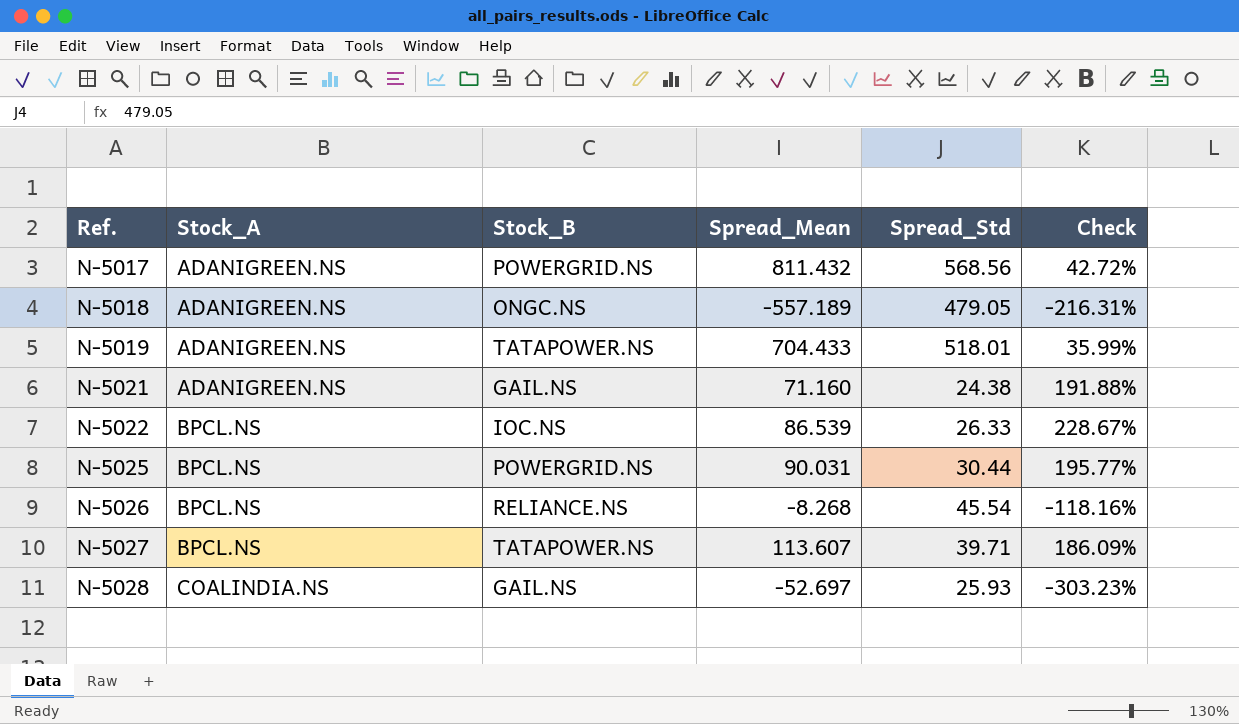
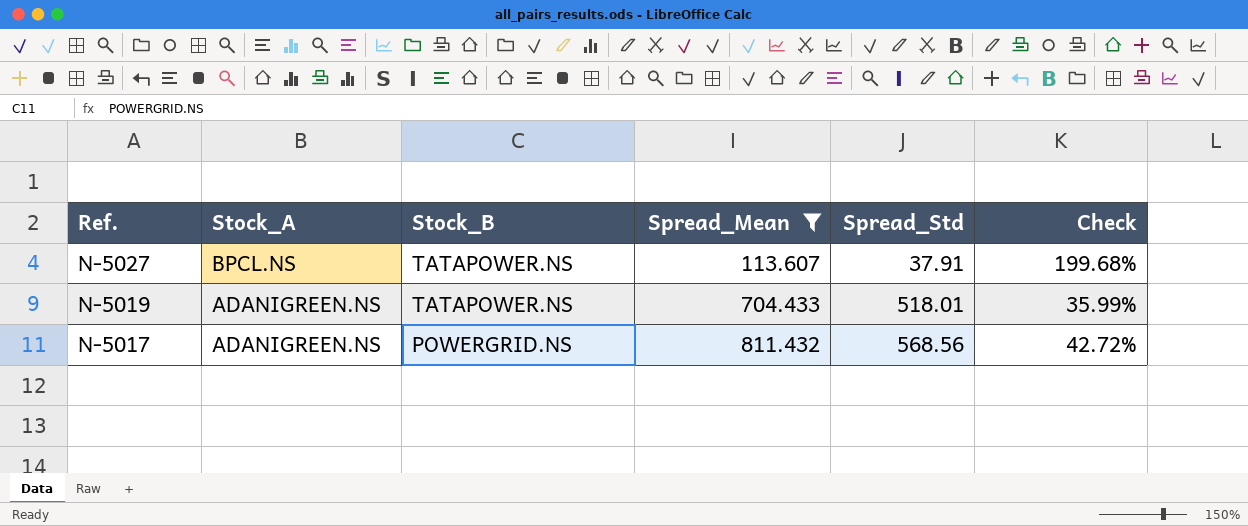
filter: none -> Spread_Mean >= 113.607
row order: Ref. ascending -> Ref. descending
N-5027 | Spread_Std: 39.71 -> 37.91
N-5027 | Check: 186.09% -> 199.68%

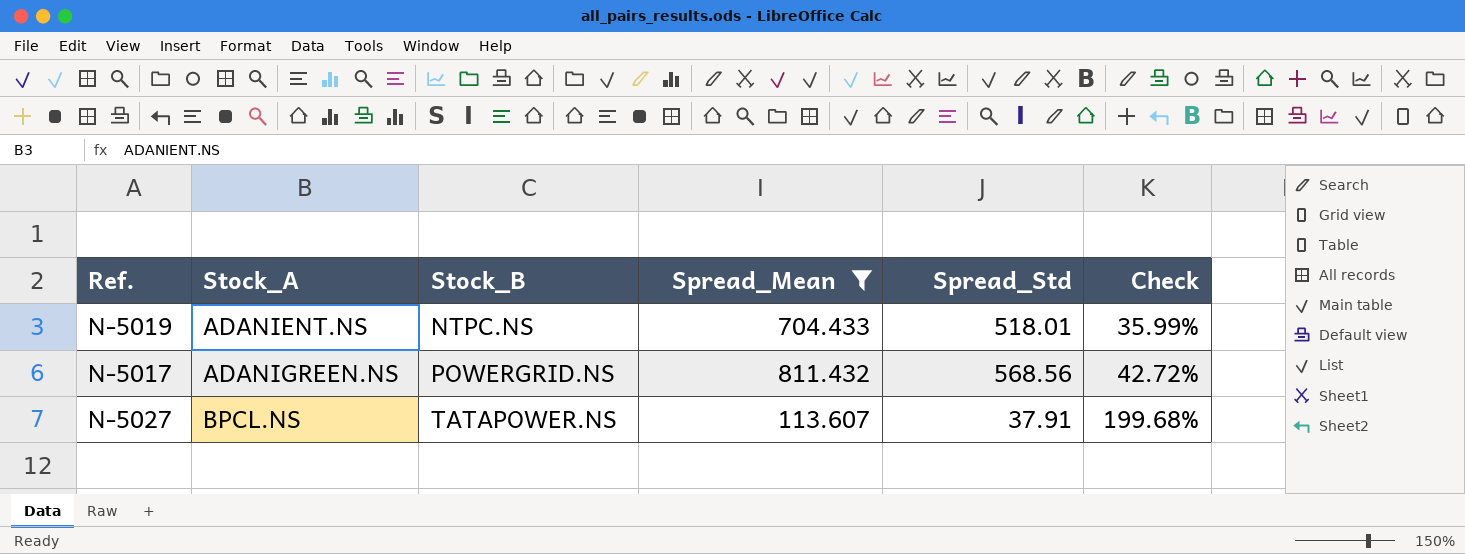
row order: Ref. descending -> Stock_A ascending
N-5019 | Stock_A: ADANIGREEN.NS -> ADANIENT.NS
N-5019 | Stock_B: TATAPOWER.NS -> NTPC.NS

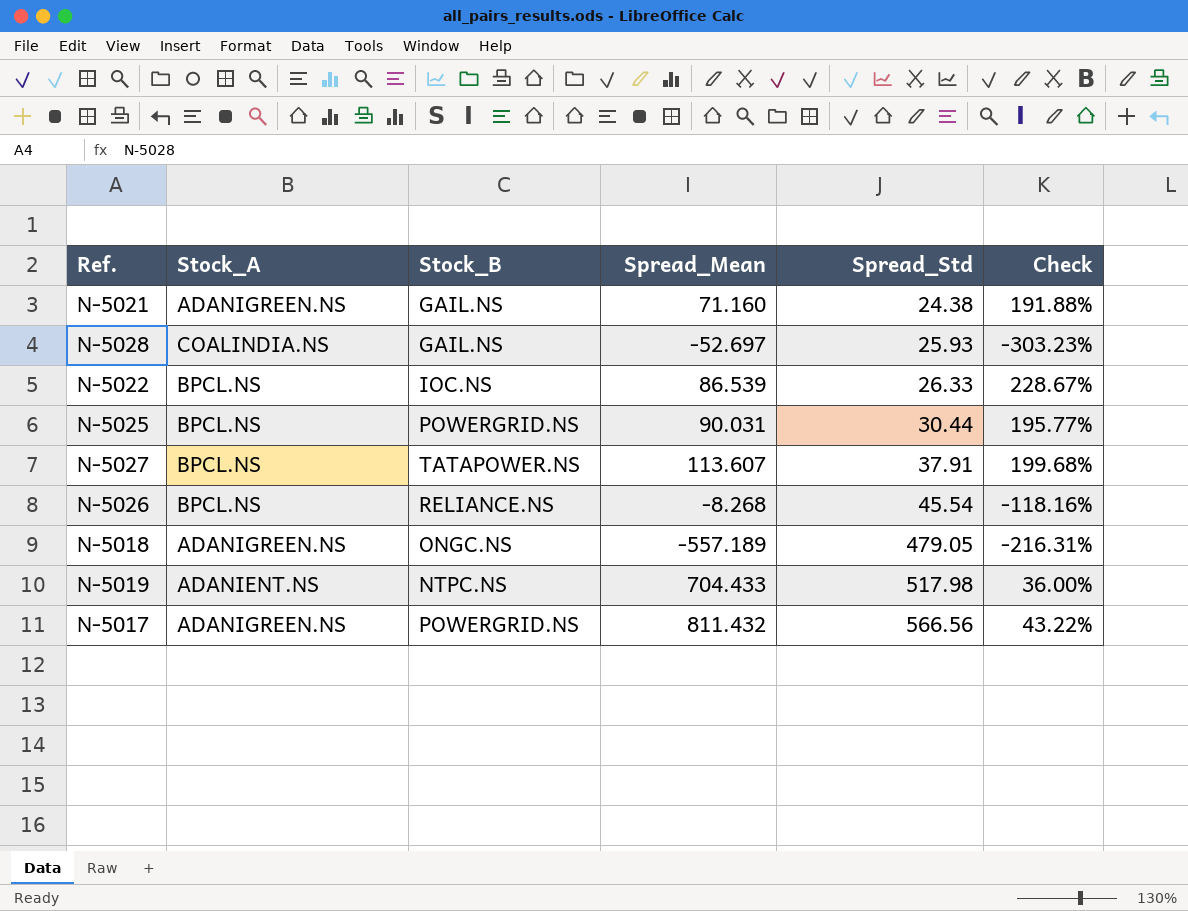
filter: Spread_Mean >= 113.607 -> none
row order: Stock_A ascending -> Spread_Std ascending
N-5019 | Spread_Std: 518.01 -> 517.98
N-5019 | Check: 35.99% -> 36.00%
N-5017 | Spread_Std: 568.56 -> 566.56
N-5017 | Check: 42.72% -> 43.22%

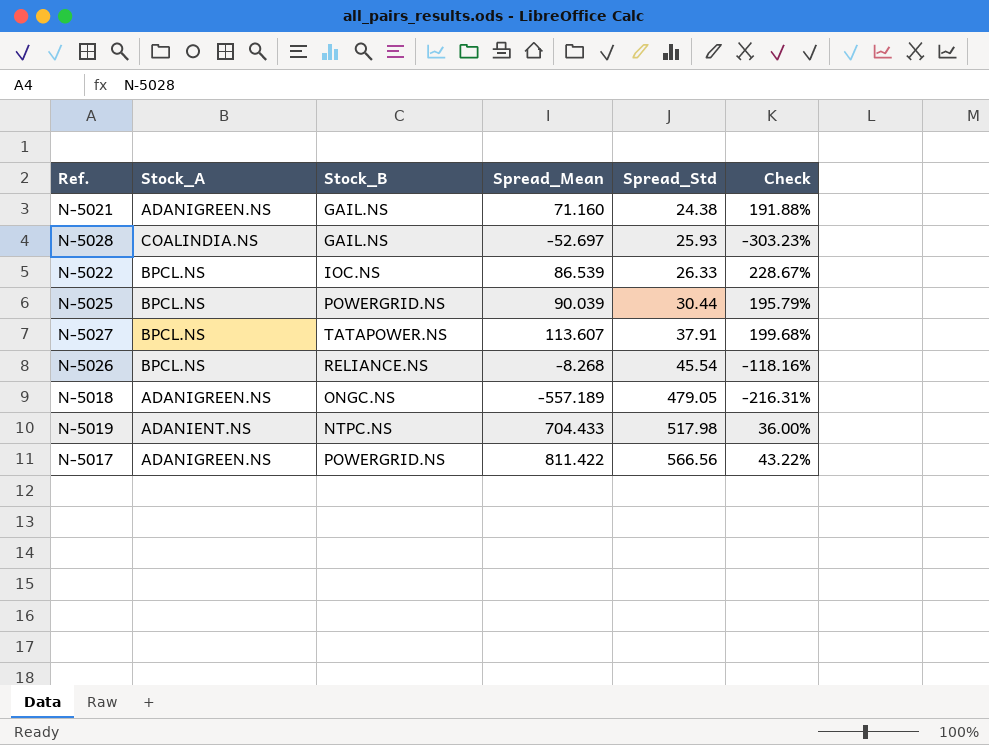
N-5025 | Spread_Mean: 90.031 -> 90.039
N-5025 | Check: 195.77% -> 195.79%
N-5017 | Spread_Mean: 811.432 -> 811.422

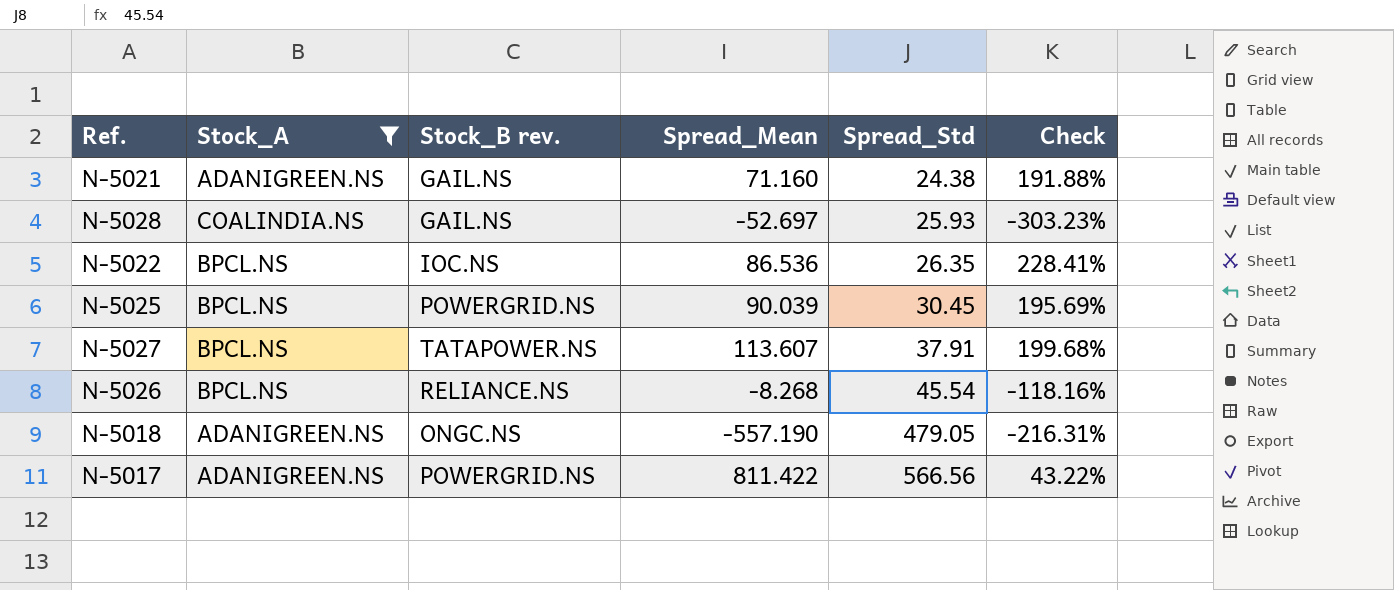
filter: none -> Stock_A != ADANIENT.NS
column name: Stock_B -> Stock_B rev.
N-5022 | Spread_Mean: 86.539 -> 86.536
N-5022 | Spread_Std: 26.33 -> 26.35
N-5022 | Check: 228.67% -> 228.41%
N-5025 | Spread_Std: 30.44 -> 30.45
N-5025 | Check: 195.79% -> 195.69%
N-5018 | Spread_Mean: -557.189 -> -557.190

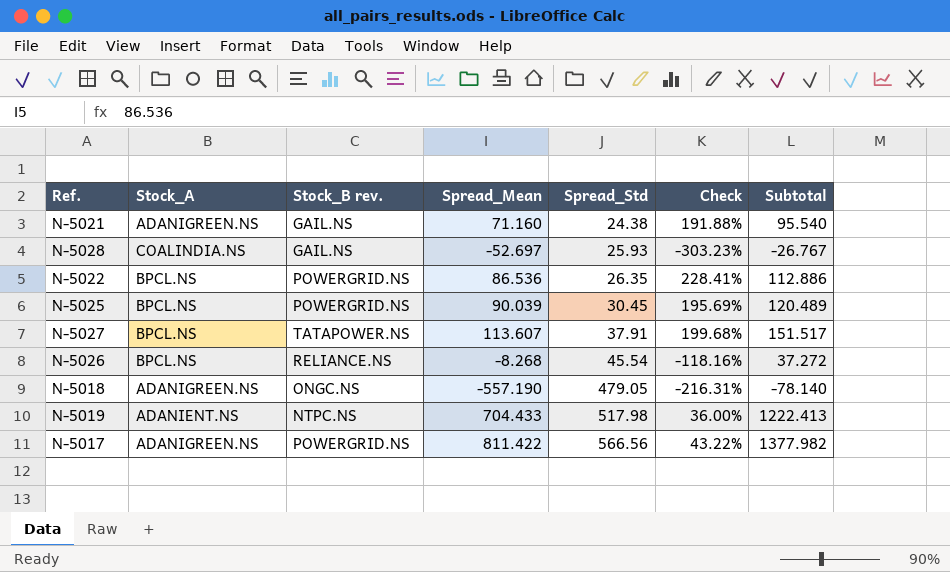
filter: Stock_A != ADANIENT.NS -> none
column Subtotal | formula: none -> [Spread_Mean] + [Spread_Std]
N-5022 | Stock_B rev.: IOC.NS -> POWERGRID.NS

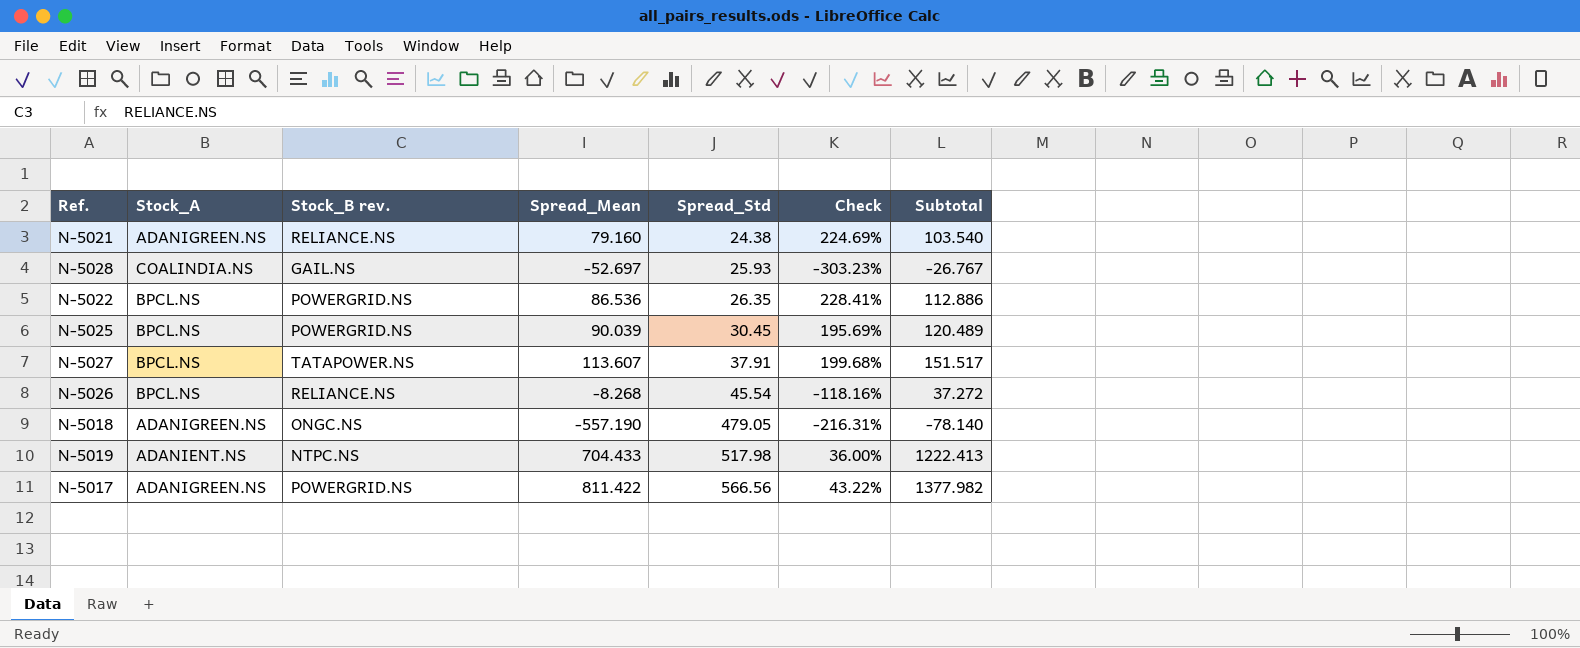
N-5021 | Stock_B rev.: GAIL.NS -> RELIANCE.NS
N-5021 | Spread_Mean: 71.160 -> 79.160
N-5021 | Check: 191.88% -> 224.69%
N-5021 | Subtotal: 95.540 -> 103.540

